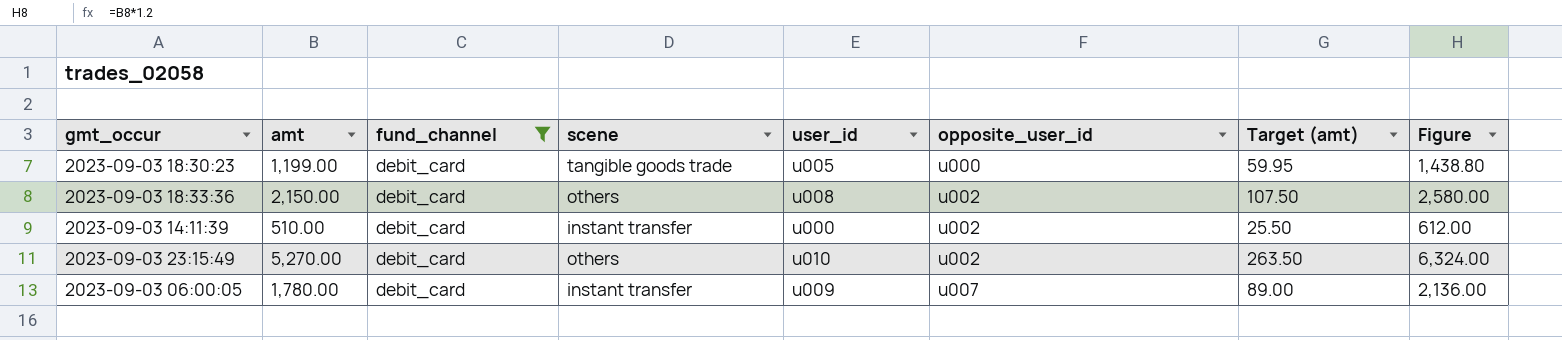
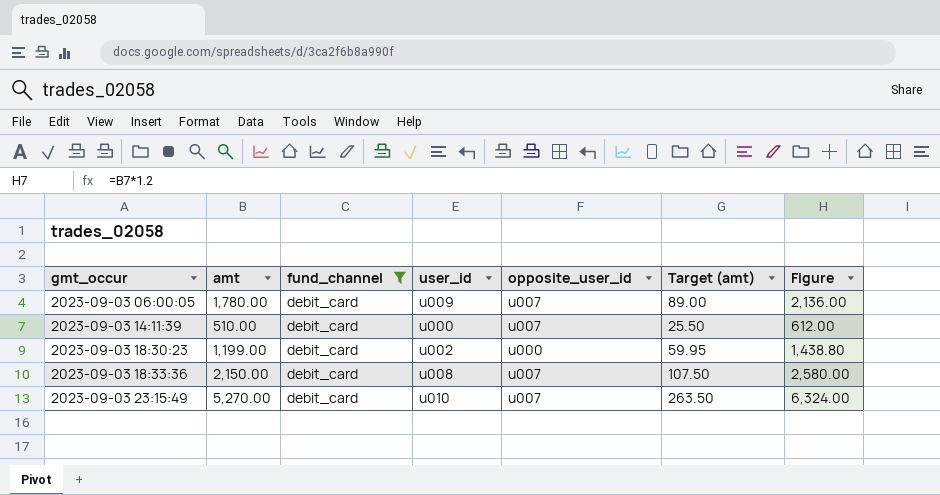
row order: opposite_user_id ascending -> gmt_occur ascending
column scene | position: 4 -> none
2023-09-03 14:11:39 | opposite_user_id: u002 -> u007
2023-09-03 18:30:23 | user_id: u005 -> u002
2023-09-03 18:33:36 | opposite_user_id: u002 -> u007
2023-09-03 23:15:49 | opposite_user_id: u002 -> u007

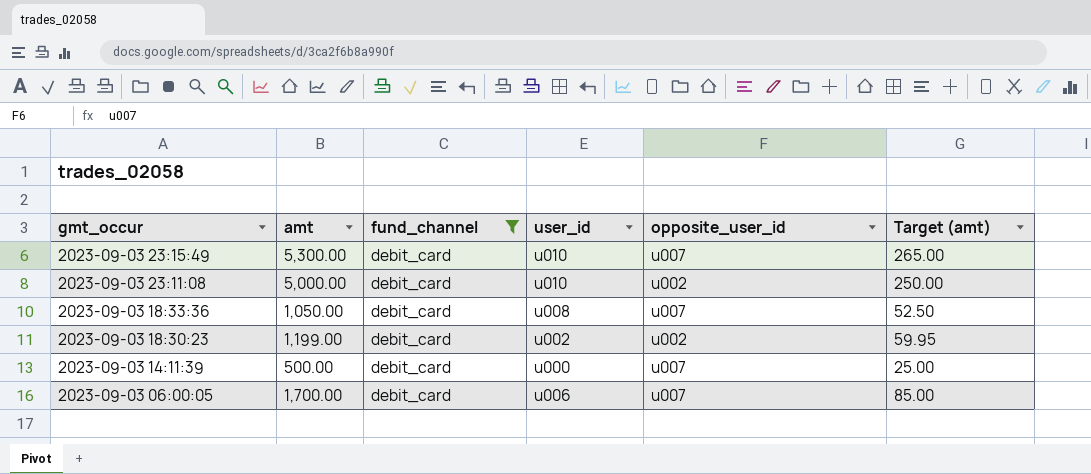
row order: gmt_occur ascending -> gmt_occur descending
column Figure | formula: [amt] * 1.2 -> none
2023-09-03 23:15:49 | amt: 5,270.00 -> 5,300.00
2023-09-03 23:15:49 | Target (amt): 263.50 -> 265.00
row 2023-09-03 23:11:08: none -> 5,000.00 | debit_card | u010 | u002 | 250.00
2023-09-03 18:33:36 | amt: 2,150.00 -> 1,050.00
2023-09-03 18:33:36 | Target (amt): 107.50 -> 52.50
2023-09-03 18:30:23 | opposite_user_id: u000 -> u002
2023-09-03 14:11:39 | amt: 510.00 -> 500.00
2023-09-03 14:11:39 | Target (amt): 25.50 -> 25.00
2023-09-03 06:00:05 | amt: 1,780.00 -> 1,700.00
2023-09-03 06:00:05 | user_id: u009 -> u006
2023-09-03 06:00:05 | Target (amt): 89.00 -> 85.00

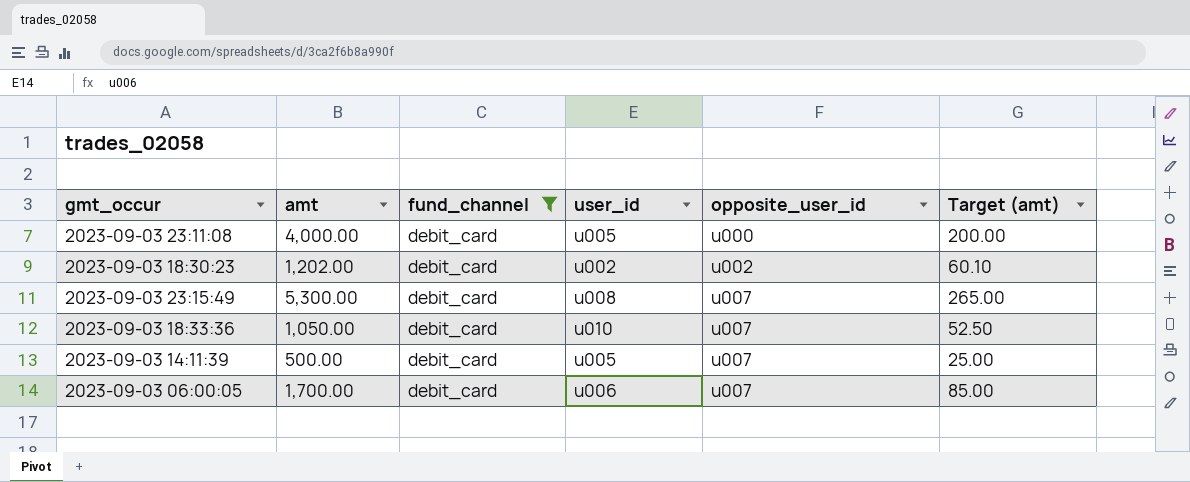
row order: gmt_occur descending -> opposite_user_id ascending
2023-09-03 23:11:08 | amt: 5,000.00 -> 4,000.00
2023-09-03 23:11:08 | user_id: u010 -> u005
2023-09-03 23:11:08 | opposite_user_id: u002 -> u000
2023-09-03 23:11:08 | Target (amt): 250.00 -> 200.00
2023-09-03 18:30:23 | amt: 1,199.00 -> 1,202.00
2023-09-03 18:30:23 | Target (amt): 59.95 -> 60.10
2023-09-03 23:15:49 | user_id: u010 -> u008
2023-09-03 18:33:36 | user_id: u008 -> u010
2023-09-03 14:11:39 | user_id: u000 -> u005

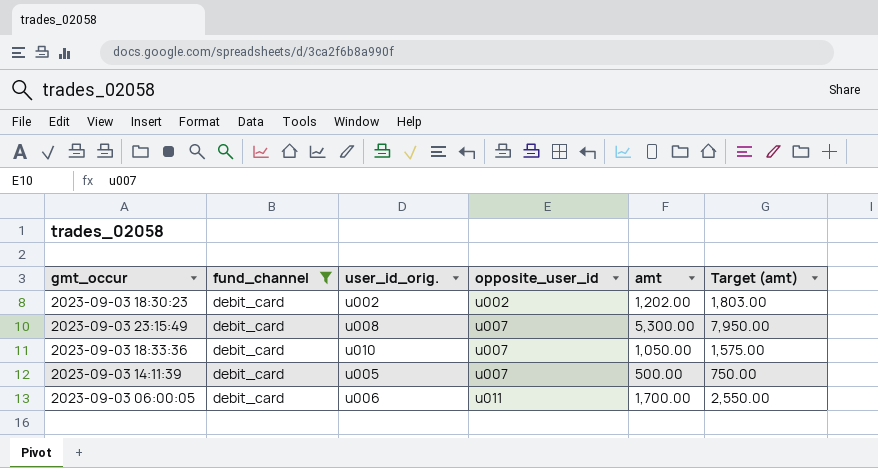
column name: user_id -> user_id_orig.
column amt | position: 2 -> 5
column Target (amt) | formula: [amt] * 0.05 -> [amt] * 1.5
row 2023-09-03 23:11:08: 4,000.00 | debit_card | u005 | u000 | 200.00 -> none
2023-09-03 06:00:05 | opposite_user_id: u007 -> u011

